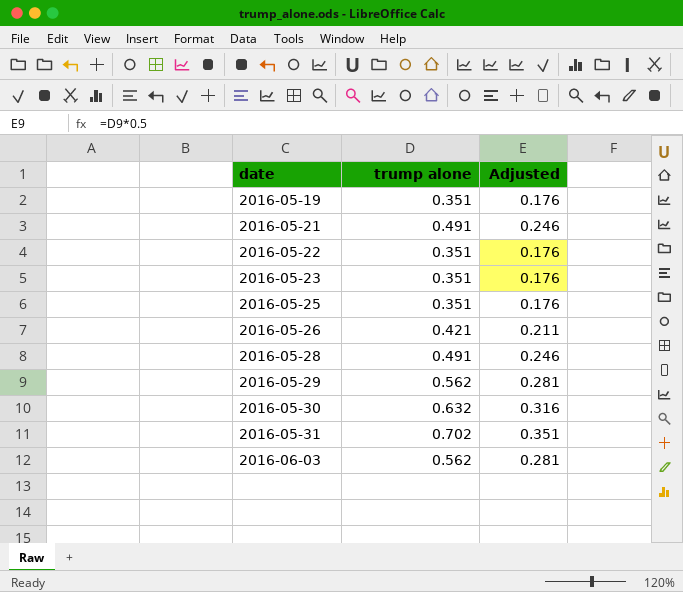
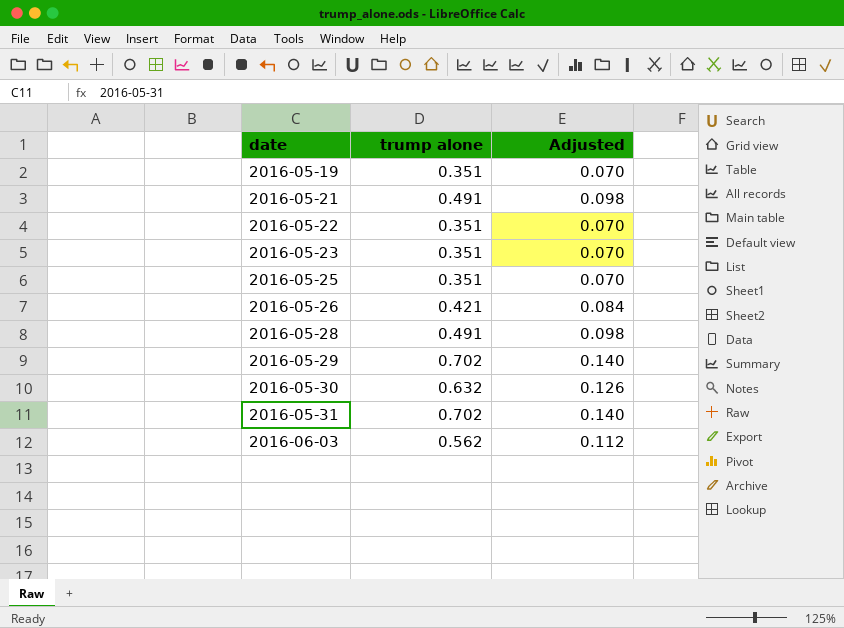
column Adjusted | formula: [trump alone] * 0.5 -> [trump alone] * 0.2
2016-05-29 | trump alone: 0.562 -> 0.702

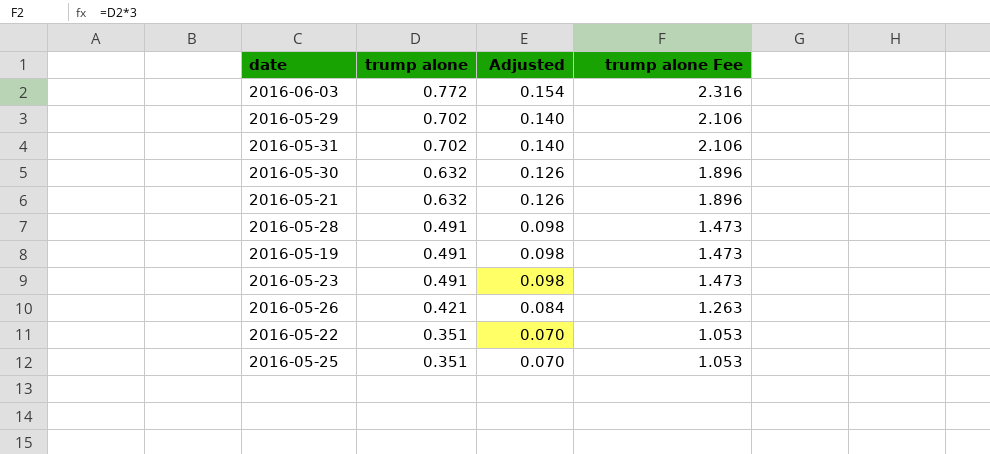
row order: date ascending -> trump alone descending
column trump alone Fee | formula: none -> [trump alone] * 3
2016-06-03 | trump alone: 0.562 -> 0.772
2016-06-03 | Adjusted: 0.112 -> 0.154
2016-05-21 | trump alone: 0.491 -> 0.632
2016-05-21 | Adjusted: 0.098 -> 0.126
2016-05-19 | trump alone: 0.351 -> 0.491
2016-05-19 | Adjusted: 0.070 -> 0.098
2016-05-23 | trump alone: 0.351 -> 0.491
2016-05-23 | Adjusted: 0.070 -> 0.098

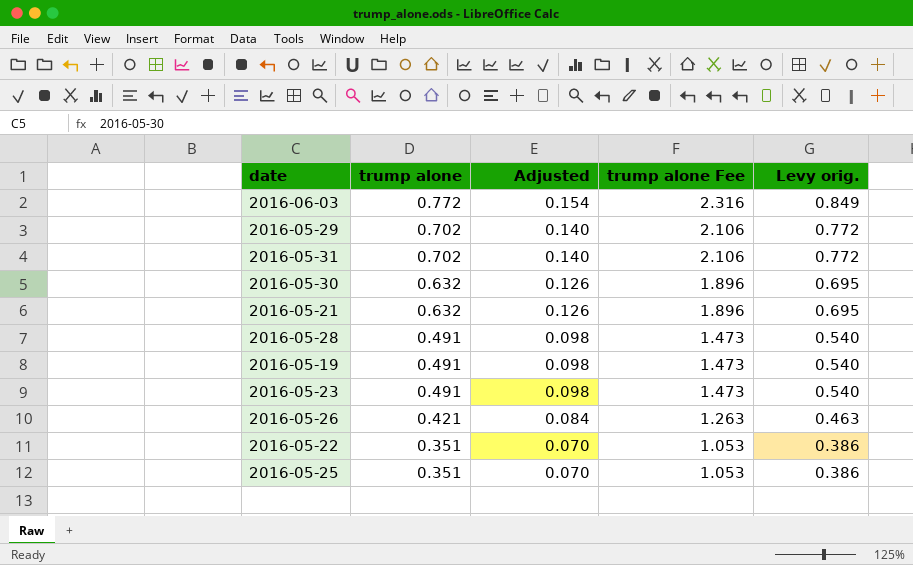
column Levy orig. | formula: none -> [trump alone] * 1.1

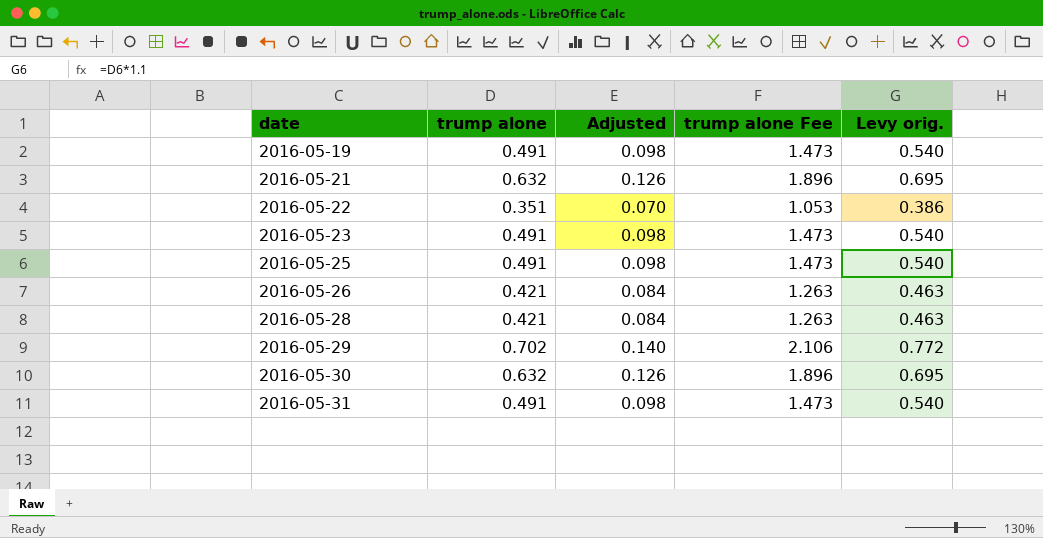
row order: trump alone descending -> date ascending
row 2016-06-03: 0.772 | 0.154 | 2.316 | 0.849 -> none
2016-05-25 | trump alone: 0.351 -> 0.491
2016-05-25 | Adjusted: 0.070 -> 0.098
2016-05-25 | trump alone Fee: 1.053 -> 1.473
2016-05-25 | Levy orig.: 0.386 -> 0.540
2016-05-28 | trump alone: 0.491 -> 0.421
2016-05-28 | Adjusted: 0.098 -> 0.084
2016-05-28 | trump alone Fee: 1.473 -> 1.263
2016-05-28 | Levy orig.: 0.540 -> 0.463
2016-05-31 | trump alone: 0.702 -> 0.491
2016-05-31 | Adjusted: 0.140 -> 0.098
2016-05-31 | trump alone Fee: 2.106 -> 1.473
2016-05-31 | Levy orig.: 0.772 -> 0.540

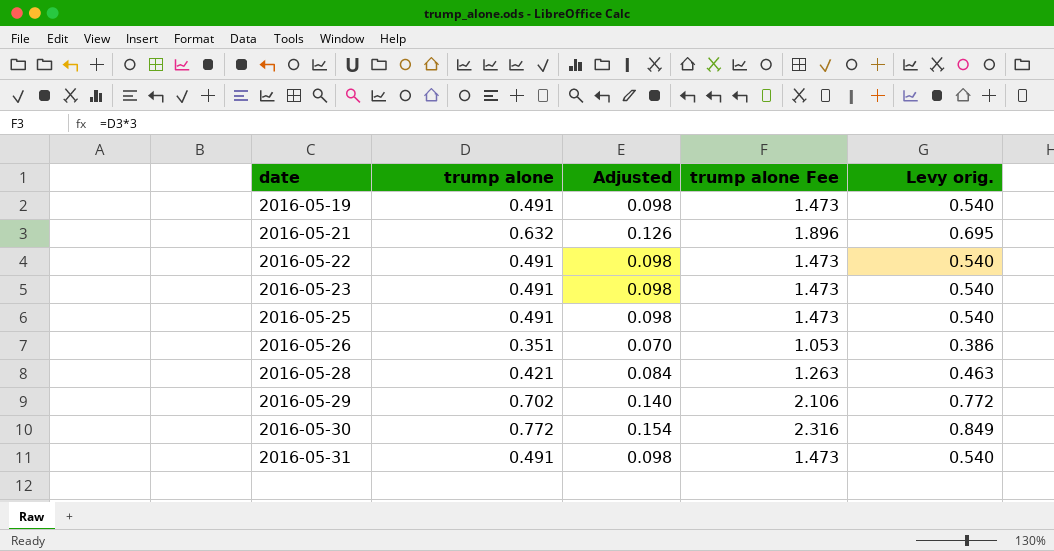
2016-05-22 | trump alone: 0.351 -> 0.491
2016-05-22 | Adjusted: 0.070 -> 0.098
2016-05-22 | trump alone Fee: 1.053 -> 1.473
2016-05-22 | Levy orig.: 0.386 -> 0.540
2016-05-26 | trump alone: 0.421 -> 0.351
2016-05-26 | Adjusted: 0.084 -> 0.070
2016-05-26 | trump alone Fee: 1.263 -> 1.053
2016-05-26 | Levy orig.: 0.463 -> 0.386
2016-05-30 | trump alone: 0.632 -> 0.772
2016-05-30 | Adjusted: 0.126 -> 0.154
2016-05-30 | trump alone Fee: 1.896 -> 2.316
2016-05-30 | Levy orig.: 0.695 -> 0.849

